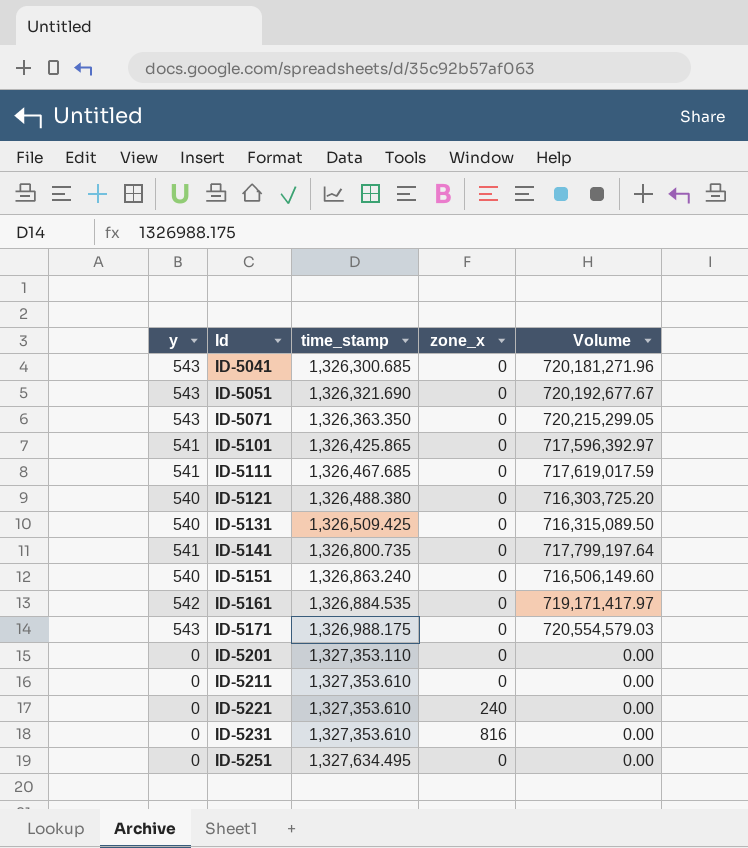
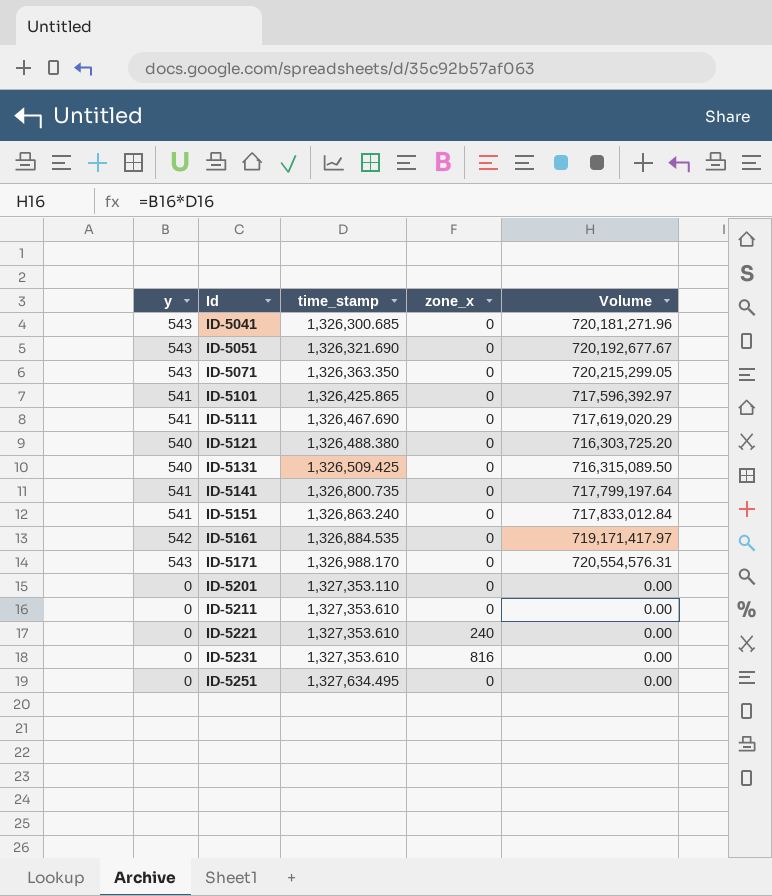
ID-5111 | time_stamp: 1,326,467.685 -> 1,326,467.690
ID-5111 | Volume: 717,619,017.59 -> 717,619,020.29
ID-5151 | y: 540 -> 541
ID-5151 | Volume: 716,506,149.60 -> 717,833,012.84
ID-5171 | time_stamp: 1,326,988.175 -> 1,326,988.170
ID-5171 | Volume: 720,554,579.03 -> 720,554,576.31

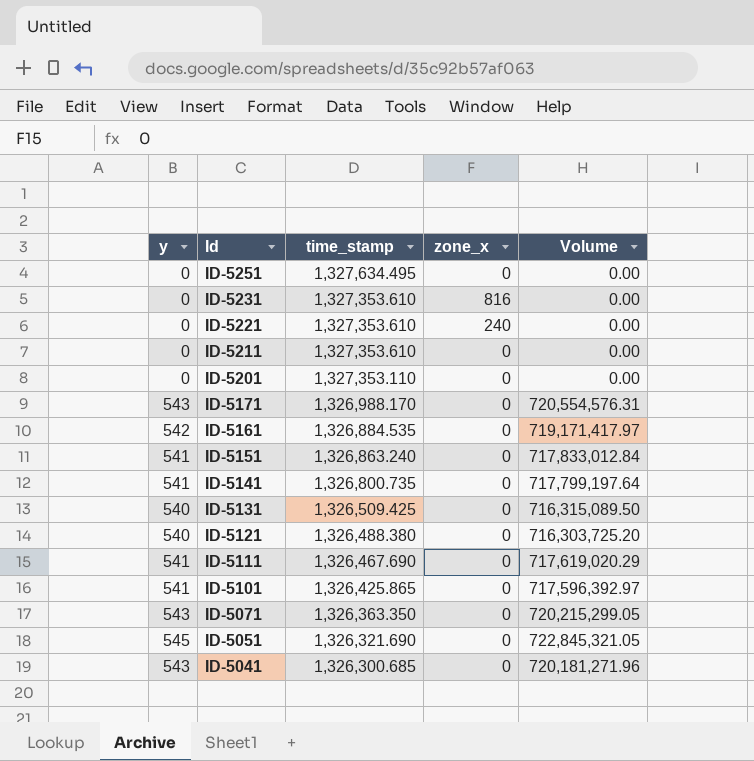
row order: Id ascending -> Id descending
ID-5051 | y: 543 -> 545
ID-5051 | Volume: 720,192,677.67 -> 722,845,321.05

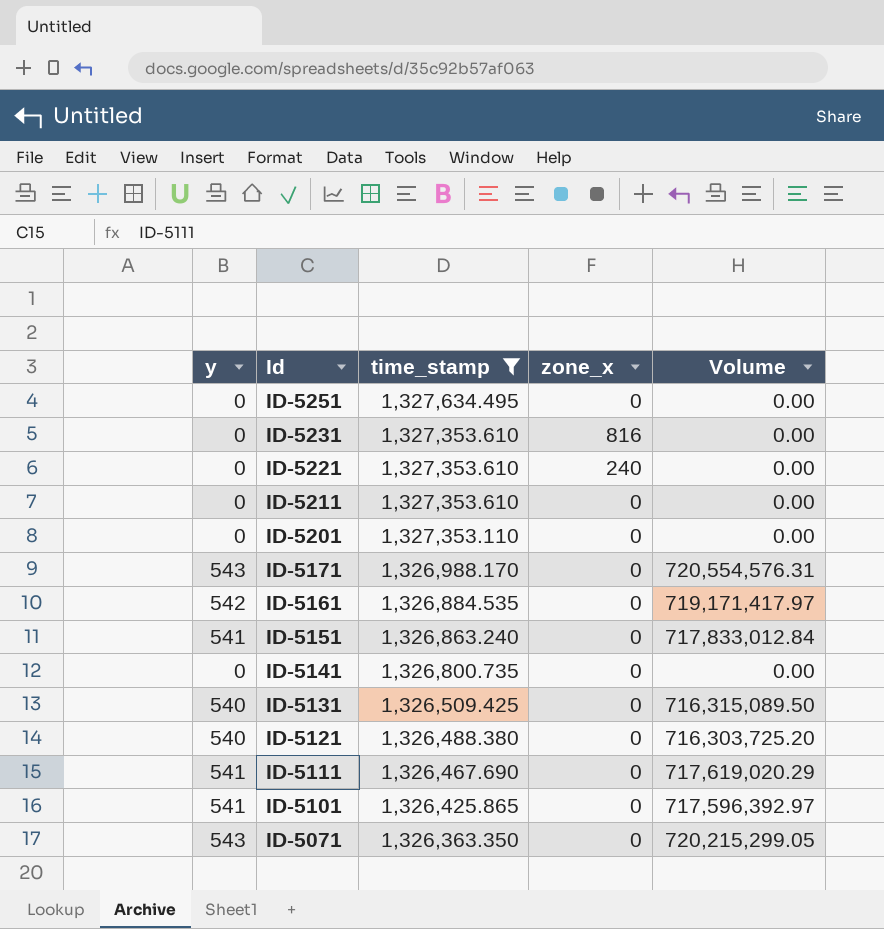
filter: none -> time_stamp >= 1,326,363.350
ID-5141 | y: 541 -> 0
ID-5141 | Volume: 717,799,197.64 -> 0.00

